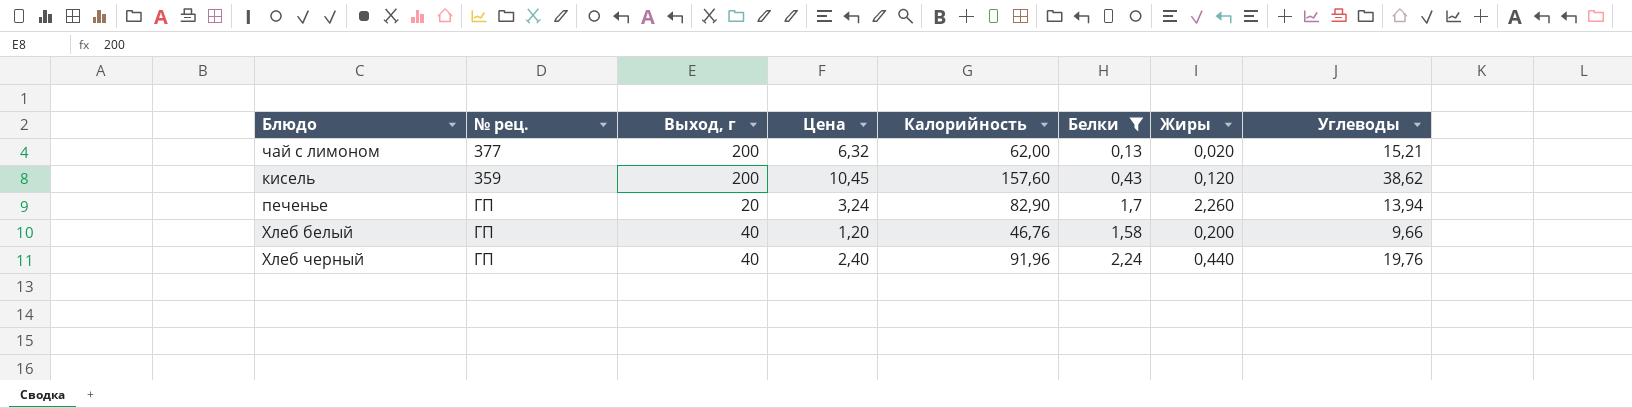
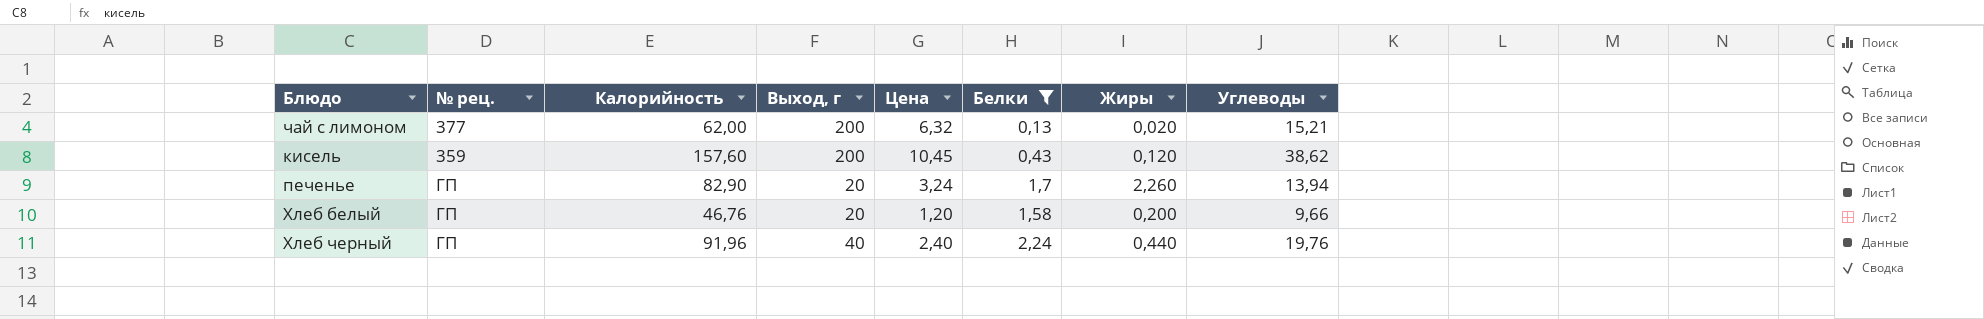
column Калорийность | position: 5 -> 3
Хлеб белый | Выход, г: 40 -> 20

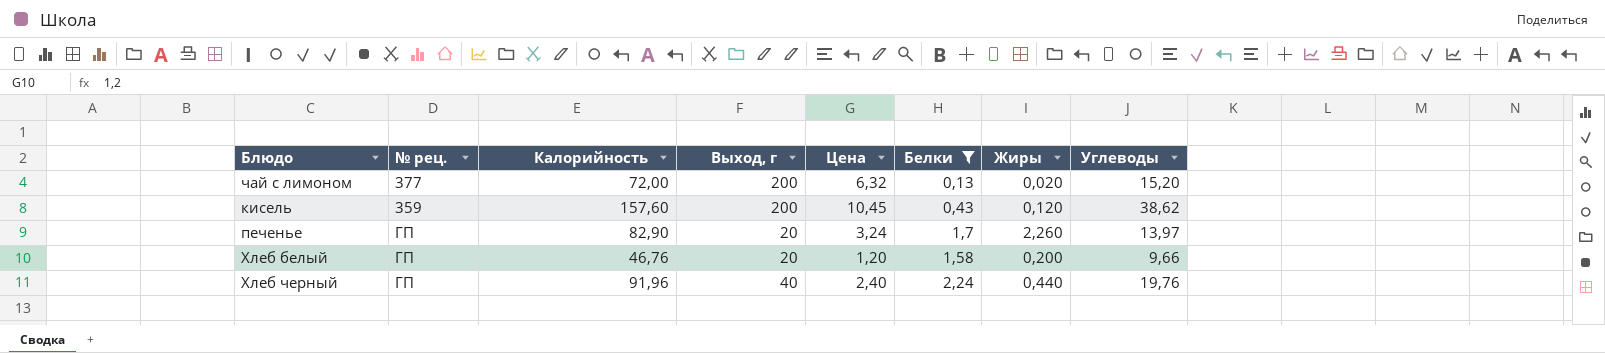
чай с лимоном | Калорийность: 62,00 -> 72,00
чай с лимоном | Углеводы: 15,21 -> 15,20
печенье | Углеводы: 13,94 -> 13,97

